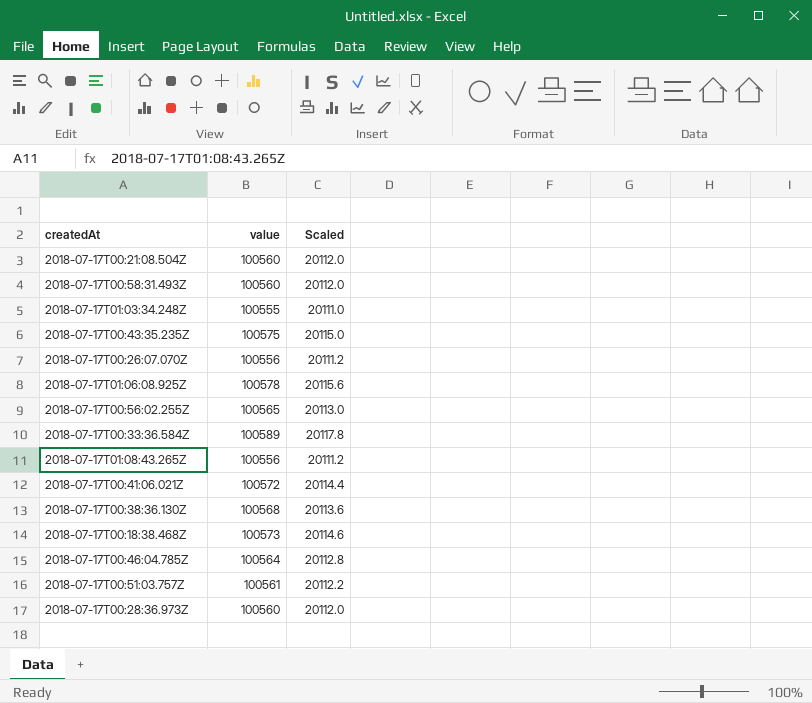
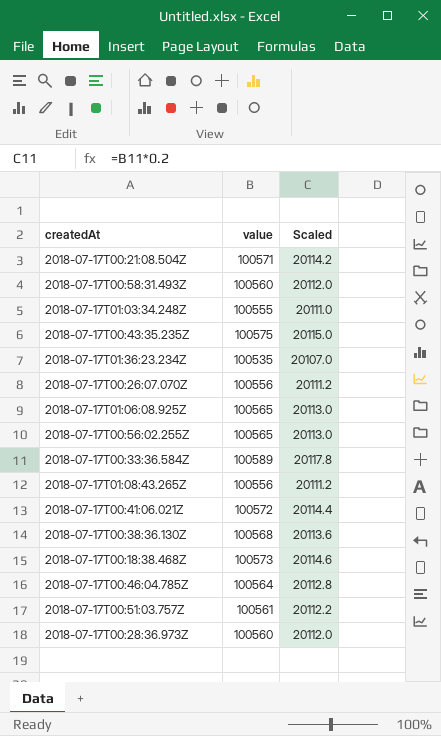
2018-07-17T00:21:08.504Z | value: 100560 -> 100571
2018-07-17T00:21:08.504Z | Scaled: 20112.0 -> 20114.2
row 2018-07-17T01:36:23.234Z: none -> 100535 | 20107.0
2018-07-17T01:06:08.925Z | value: 100578 -> 100565
2018-07-17T01:06:08.925Z | Scaled: 20115.6 -> 20113.0

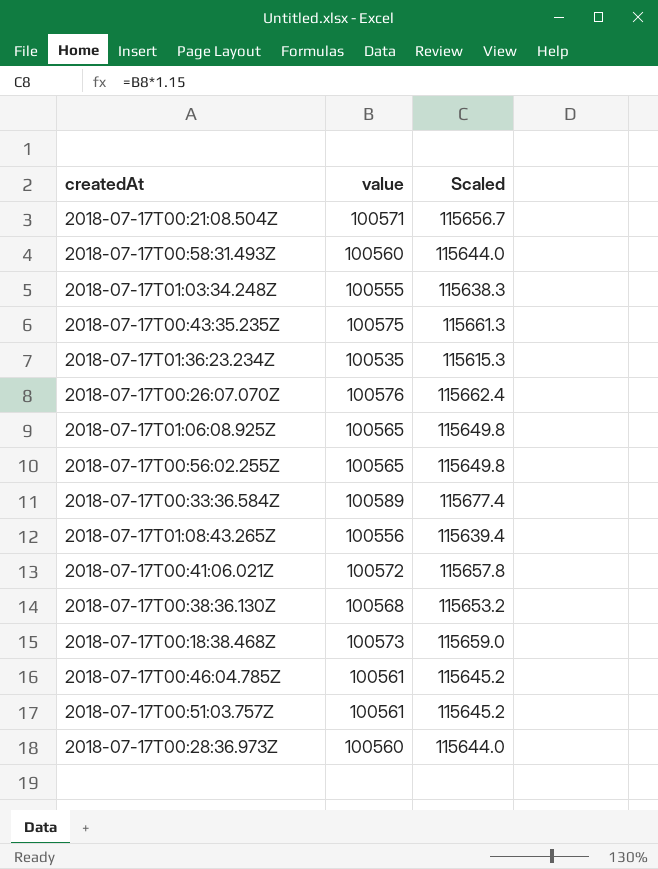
column Scaled | formula: [value] * 0.2 -> [value] * 1.15
2018-07-17T00:26:07.070Z | value: 100556 -> 100576
2018-07-17T00:46:04.785Z | value: 100564 -> 100561

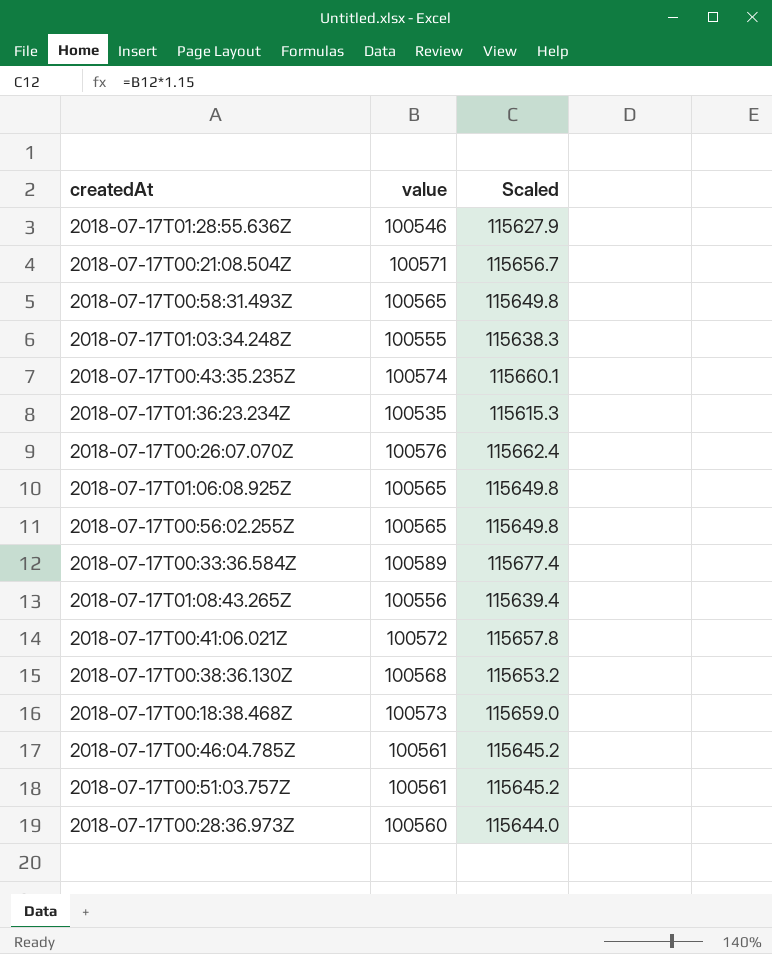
row 2018-07-17T01:28:55.636Z: none -> 100546 | 115627.9
2018-07-17T00:58:31.493Z | value: 100560 -> 100565
2018-07-17T00:58:31.493Z | Scaled: 115644.0 -> 115649.8
2018-07-17T00:43:35.235Z | value: 100575 -> 100574
2018-07-17T00:43:35.235Z | Scaled: 115661.3 -> 115660.1

